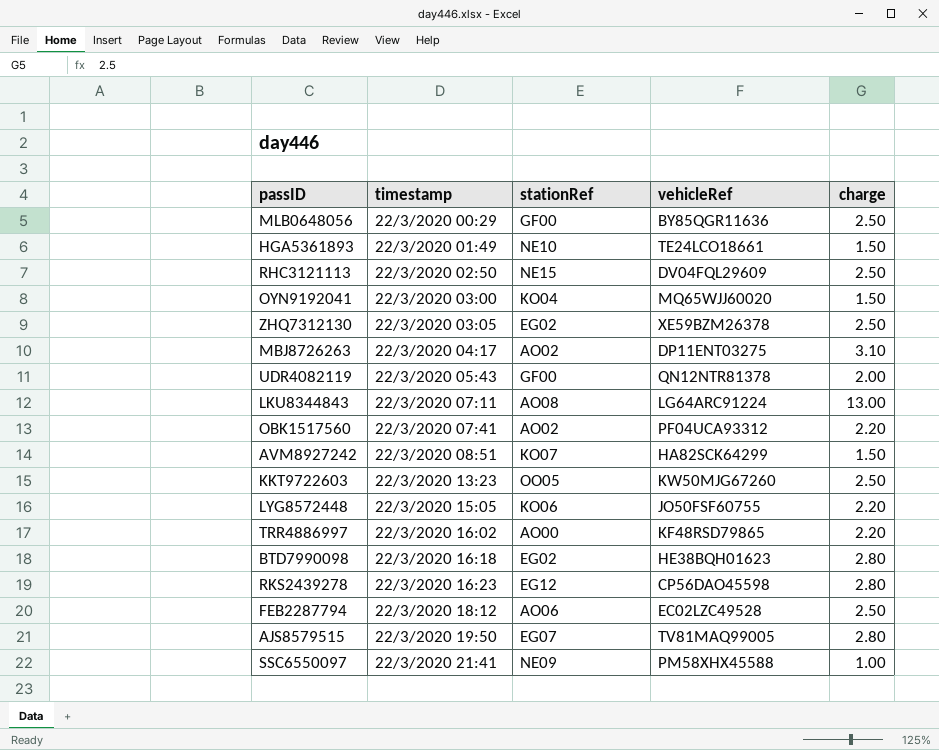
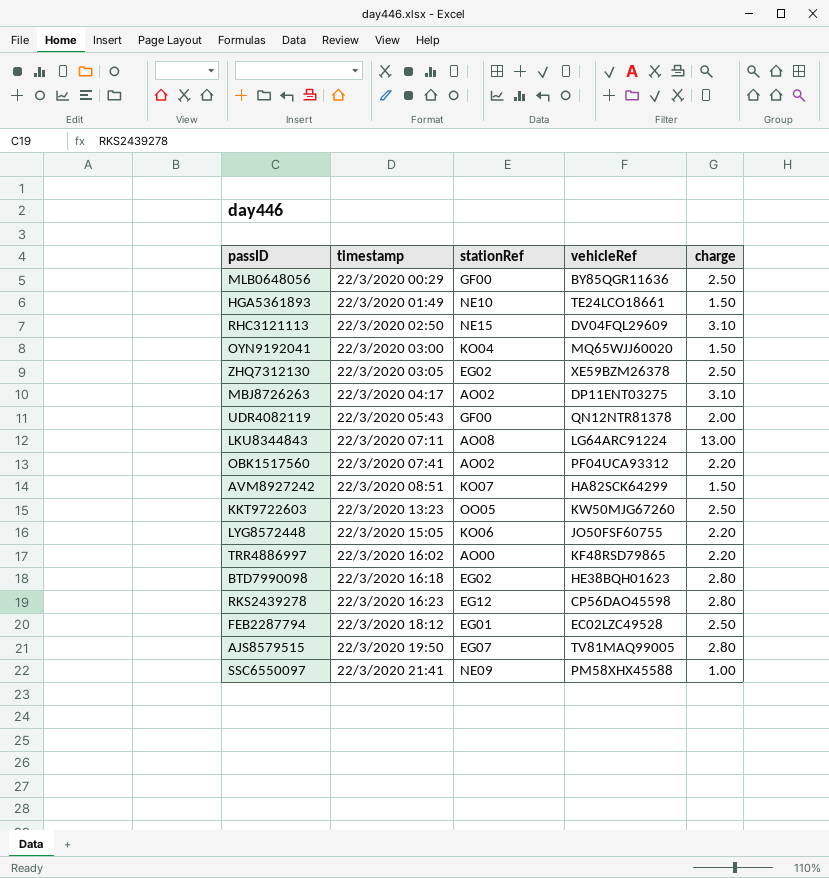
RHC3121113 | charge: 2.50 -> 3.10
FEB2287794 | stationRef: AO06 -> EG01

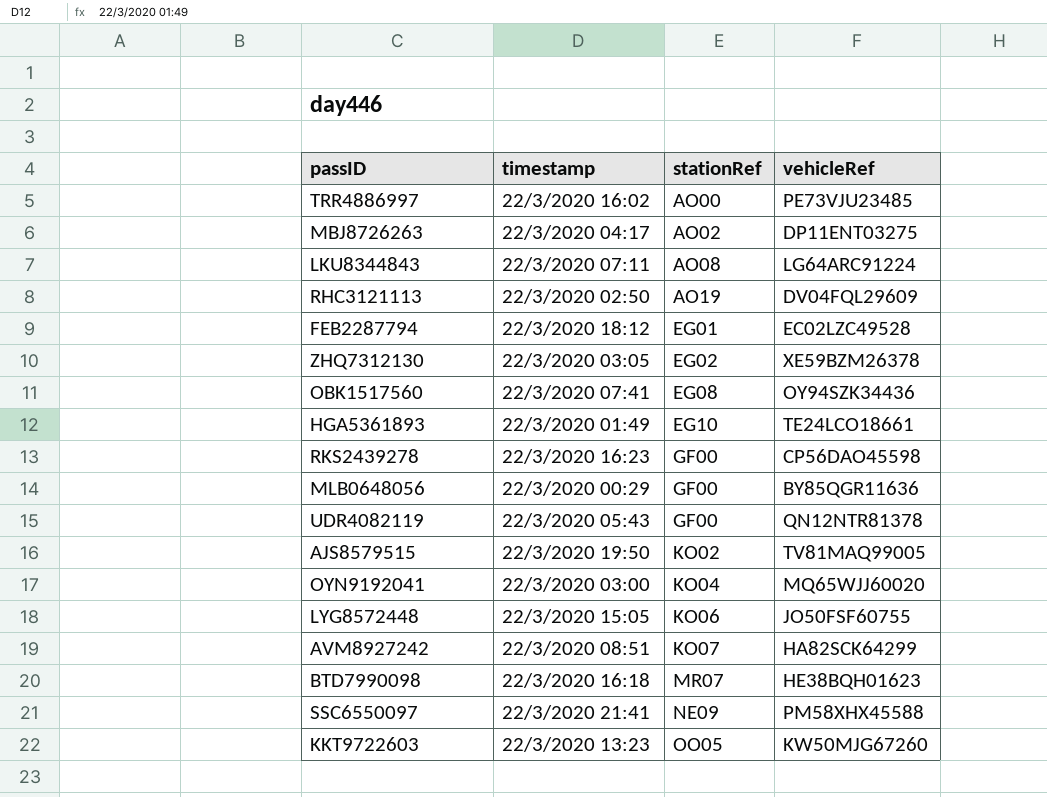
row order: timestamp ascending -> stationRef ascending
column charge | position: 5 -> none
TRR4886997 | vehicleRef: KF48RSD79865 -> PE73VJU23485
RHC3121113 | stationRef: NE15 -> AO19
OBK1517560 | stationRef: AO02 -> EG08
OBK1517560 | vehicleRef: PF04UCA93312 -> OY94SZK34436
HGA5361893 | stationRef: NE10 -> EG10
RKS2439278 | stationRef: EG12 -> GF00
AJS8579515 | stationRef: EG07 -> KO02
BTD7990098 | stationRef: EG02 -> MR07

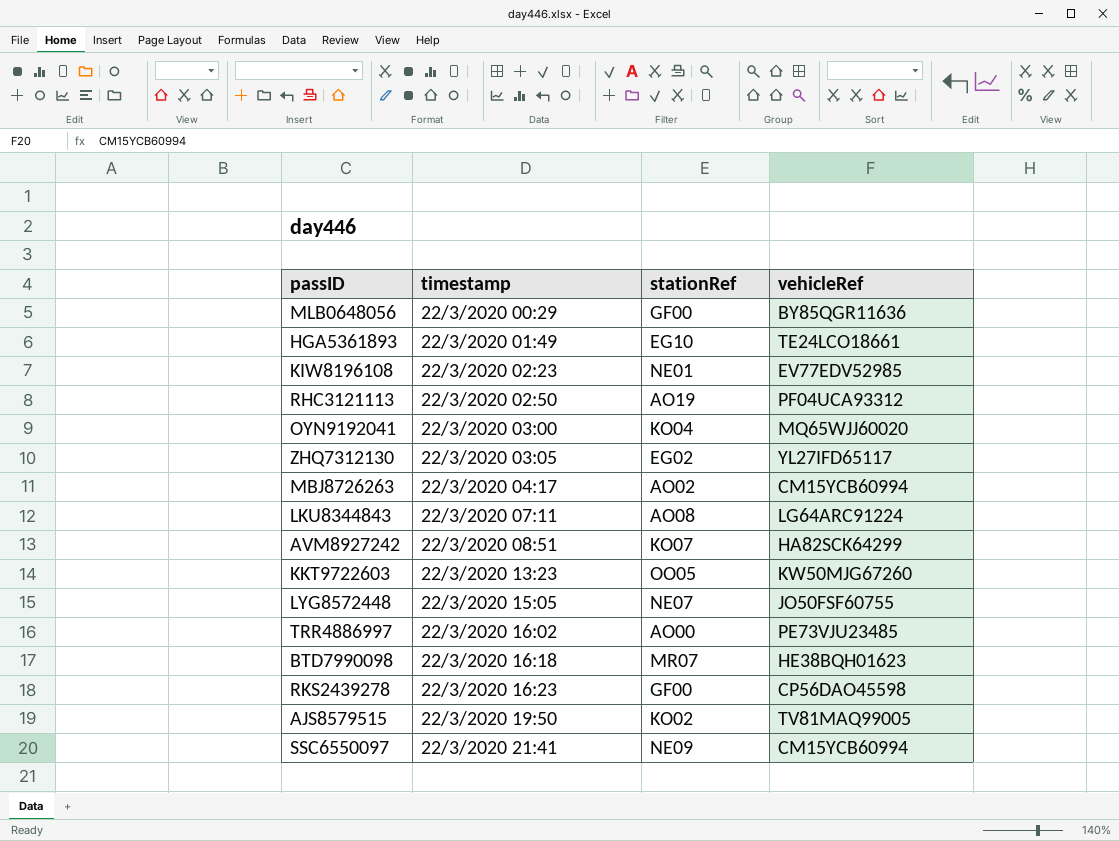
row order: stationRef ascending -> timestamp ascending
row FEB2287794: 22/3/2020 18:12 | EG01 | EC02LZC49528 -> none
row OBK1517560: 22/3/2020 07:41 | EG08 | OY94SZK34436 -> none
row UDR4082119: 22/3/2020 05:43 | GF00 | QN12NTR81378 -> none
row KIW8196108: none -> 22/3/2020 02:23 | NE01 | EV77EDV52985
RHC3121113 | vehicleRef: DV04FQL29609 -> PF04UCA93312
ZHQ7312130 | vehicleRef: XE59BZM26378 -> YL27IFD65117
MBJ8726263 | vehicleRef: DP11ENT03275 -> CM15YCB60994
LYG8572448 | stationRef: KO06 -> NE07
SSC6550097 | vehicleRef: PM58XHX45588 -> CM15YCB60994

